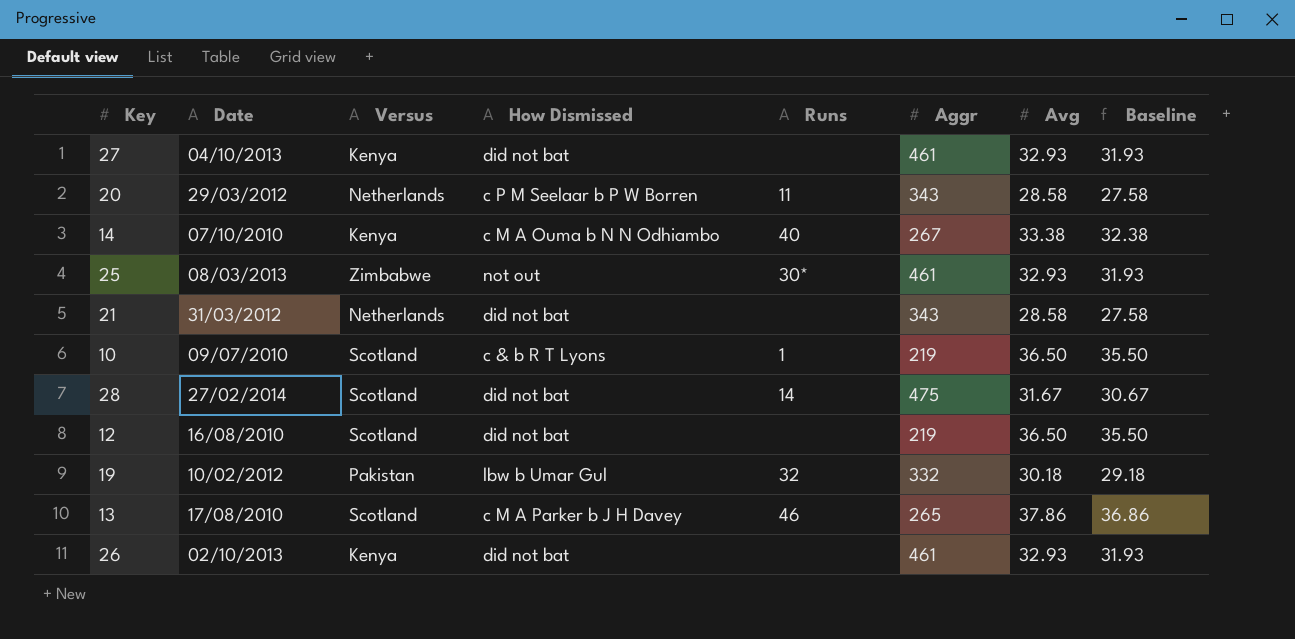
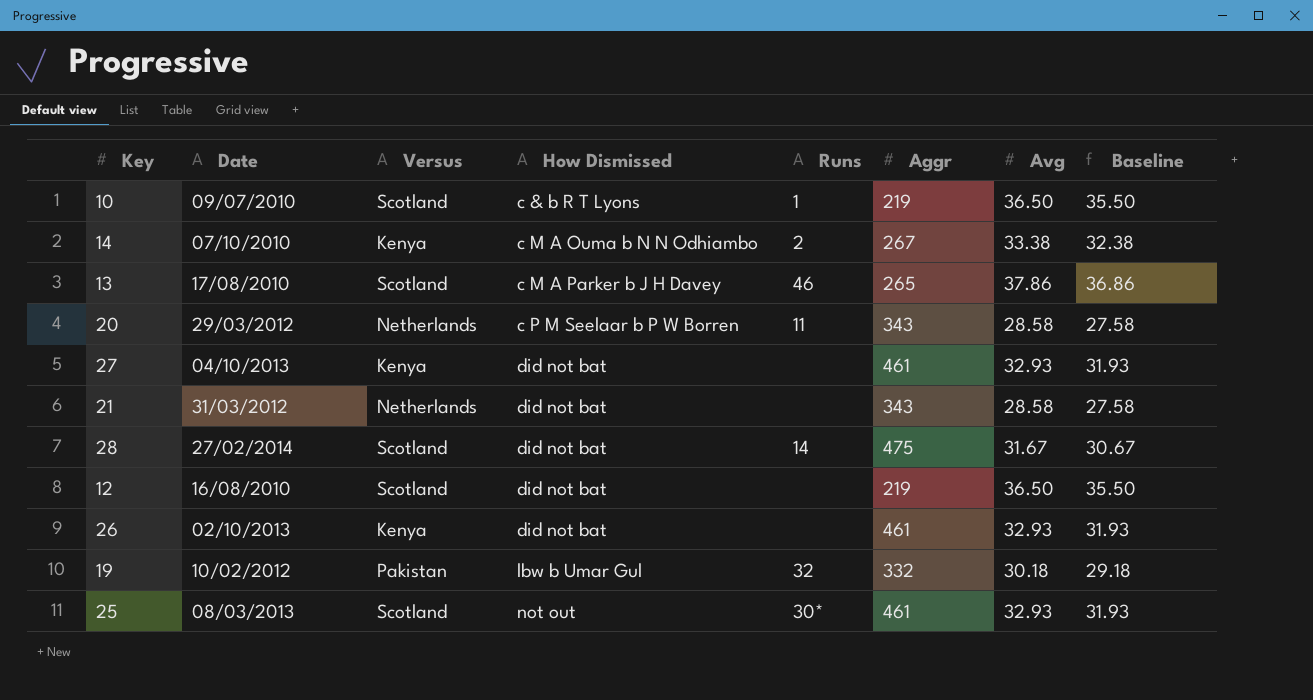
row order: none -> How Dismissed ascending
14 | Runs: 40 -> 2
25 | Versus: Zimbabwe -> Scotland

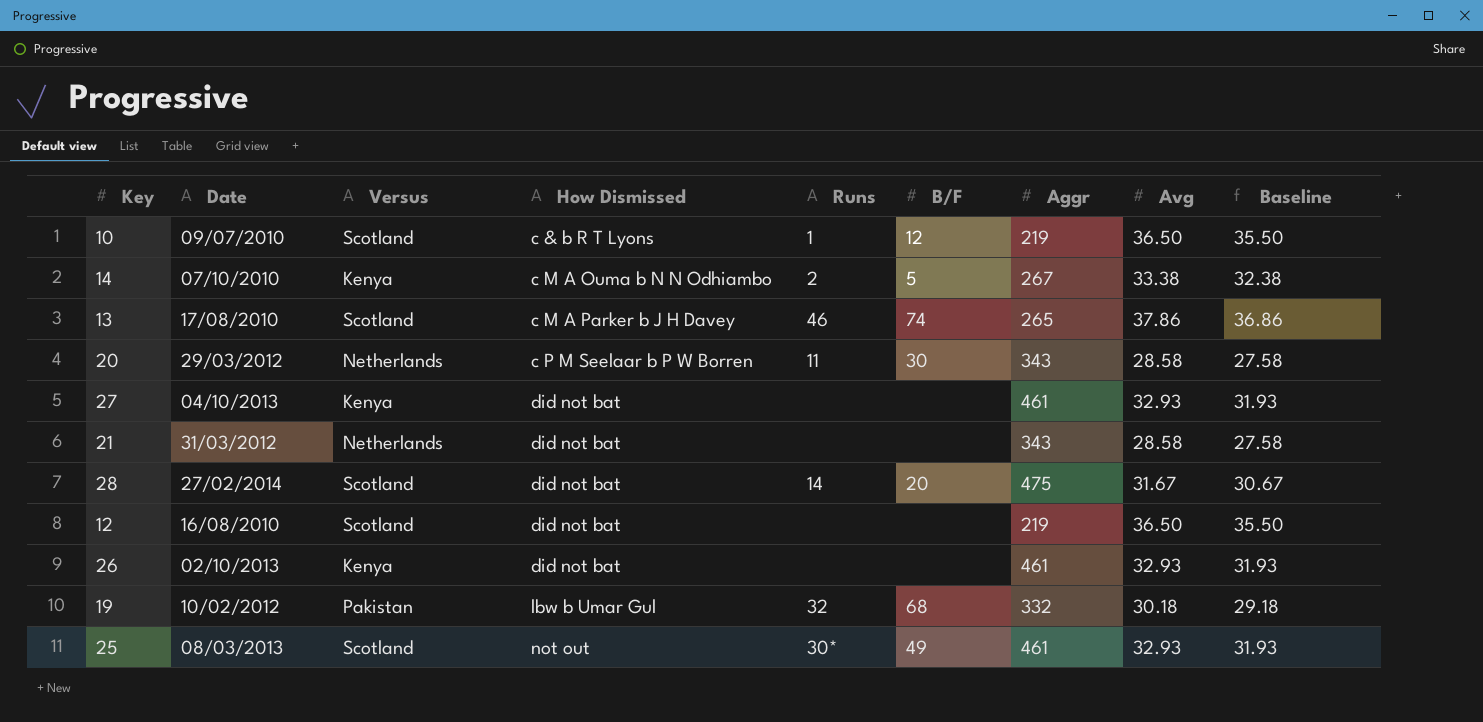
column B/F | position: none -> 6

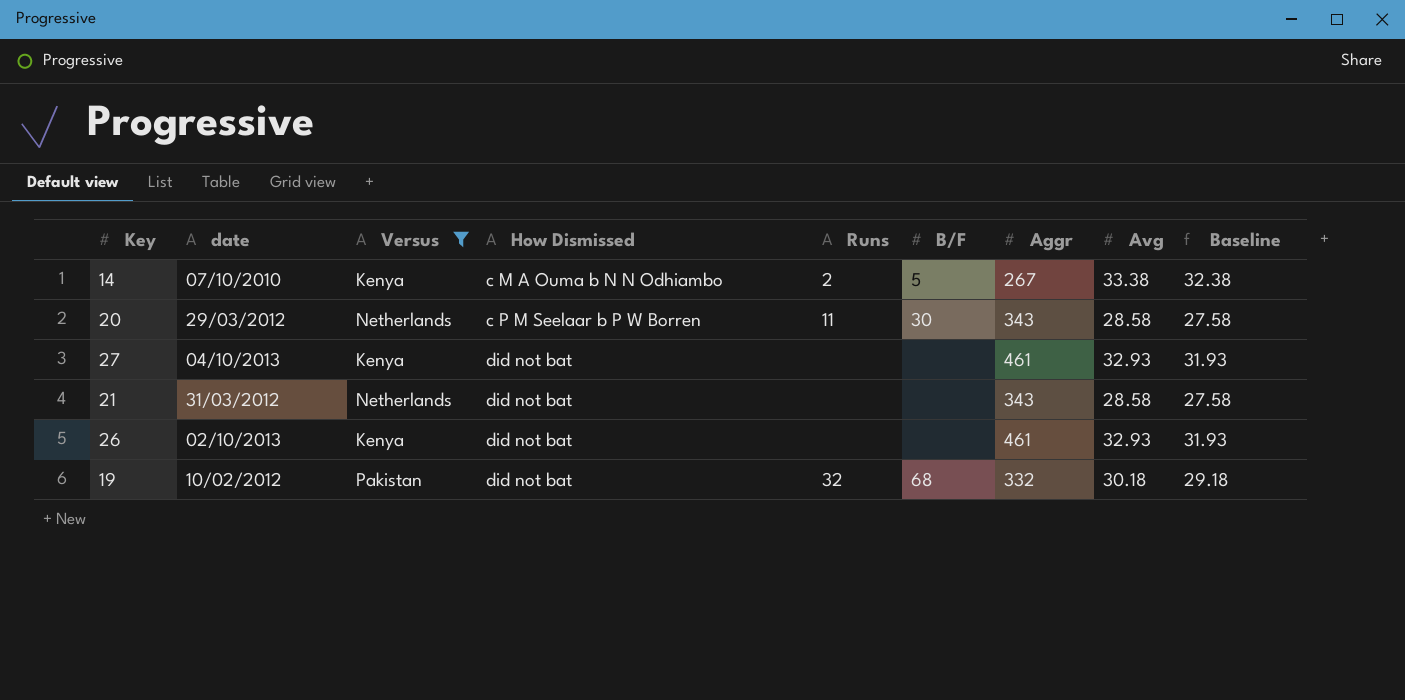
filter: none -> Versus != Scotland
column name: Date -> date
19 | How Dismissed: lbw b Umar Gul -> did not bat

